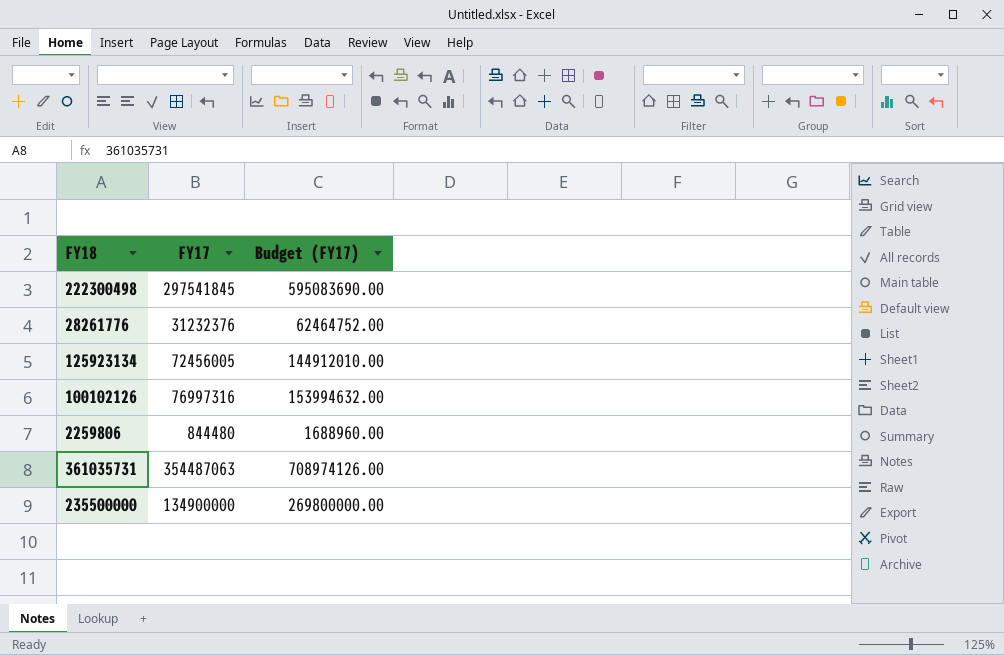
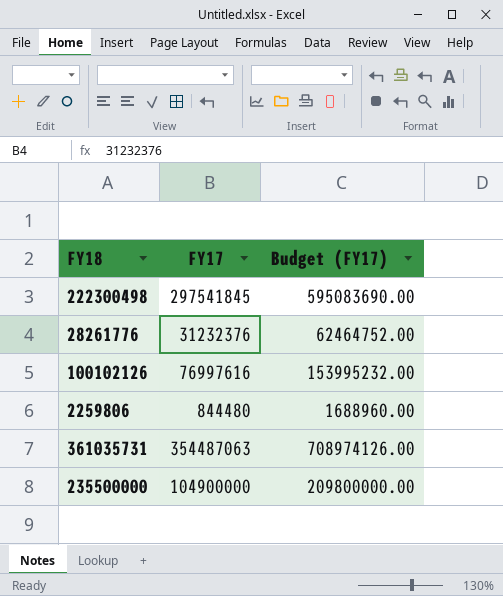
row 125923134: 72456005 | 144912010.00 -> none
100102126 | FY17: 76997316 -> 76997616
100102126 | Budget (FY17): 153994632.00 -> 153995232.00
235500000 | FY17: 134900000 -> 104900000
235500000 | Budget (FY17): 269800000.00 -> 209800000.00

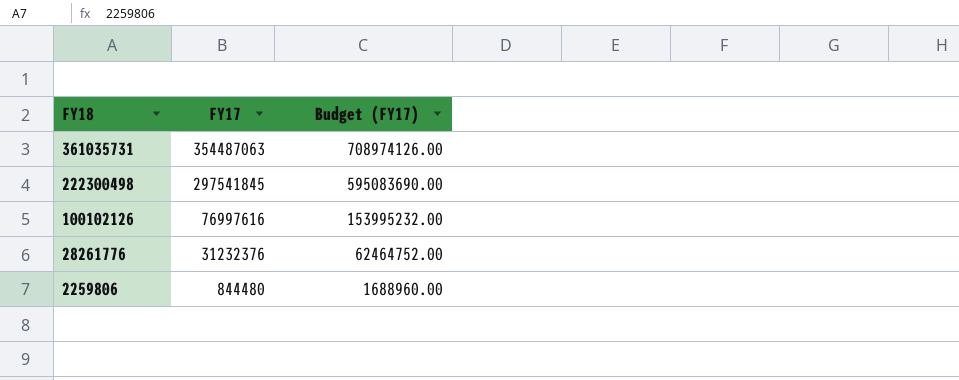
row order: none -> FY18 descending
row 235500000: 104900000 | 209800000.00 -> none

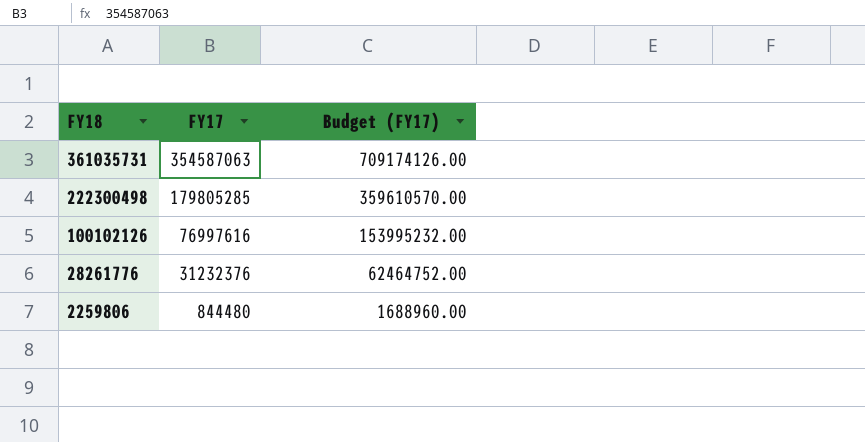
361035731 | FY17: 354487063 -> 354587063
361035731 | Budget (FY17): 708974126.00 -> 709174126.00
222300498 | FY17: 297541845 -> 179805285
222300498 | Budget (FY17): 595083690.00 -> 359610570.00

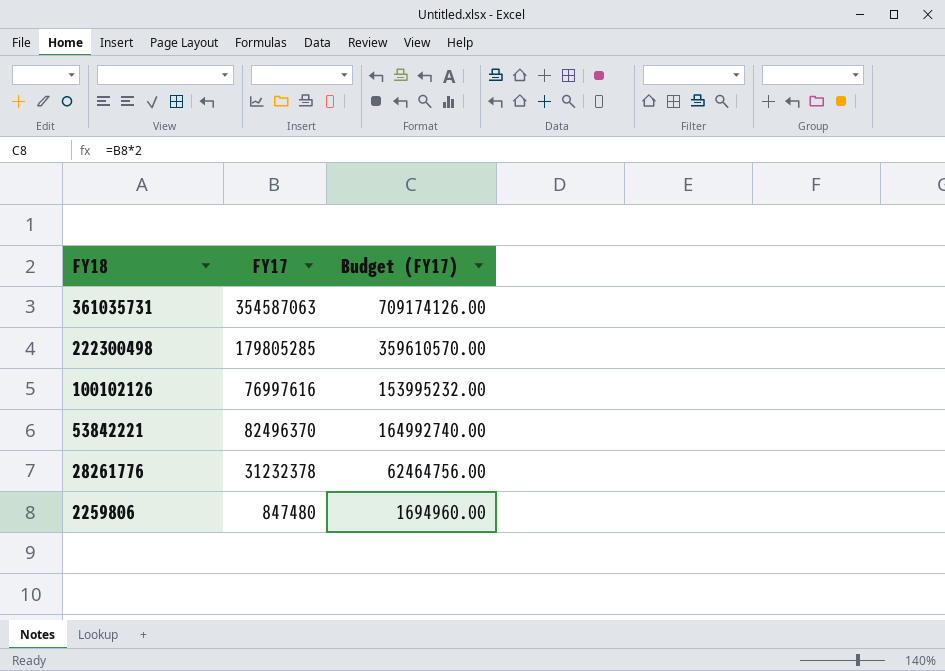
row 53842221: none -> 82496370 | 164992740.00
28261776 | FY17: 31232376 -> 31232378
28261776 | Budget (FY17): 62464752.00 -> 62464756.00
2259806 | FY17: 844480 -> 847480
2259806 | Budget (FY17): 1688960.00 -> 1694960.00

